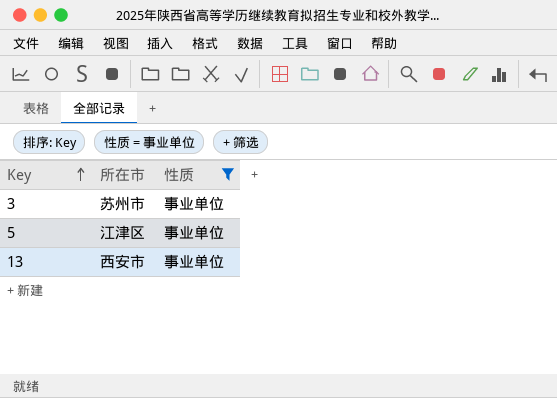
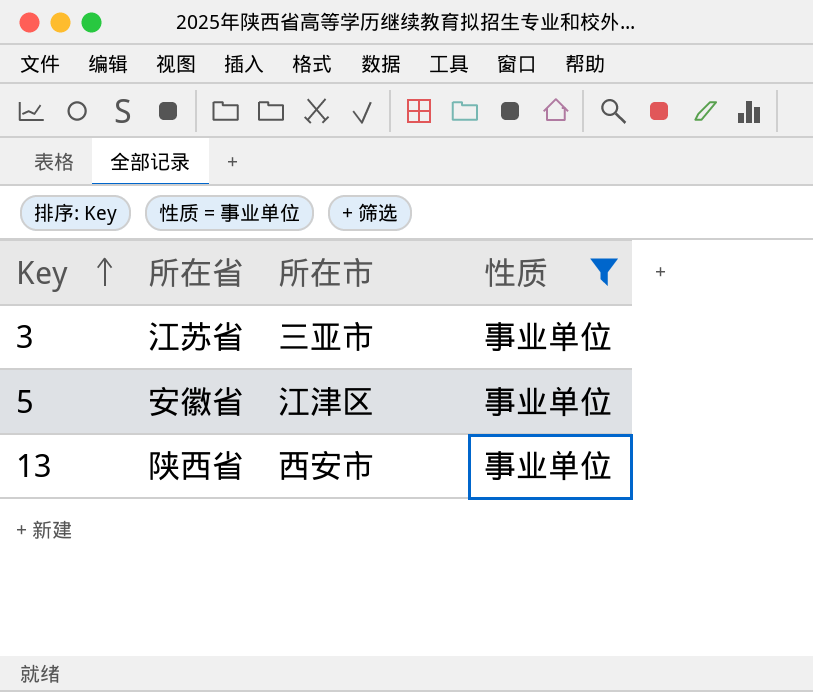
column 所在省 | position: none -> 2
3 | 所在市: 苏州市 -> 三亚市

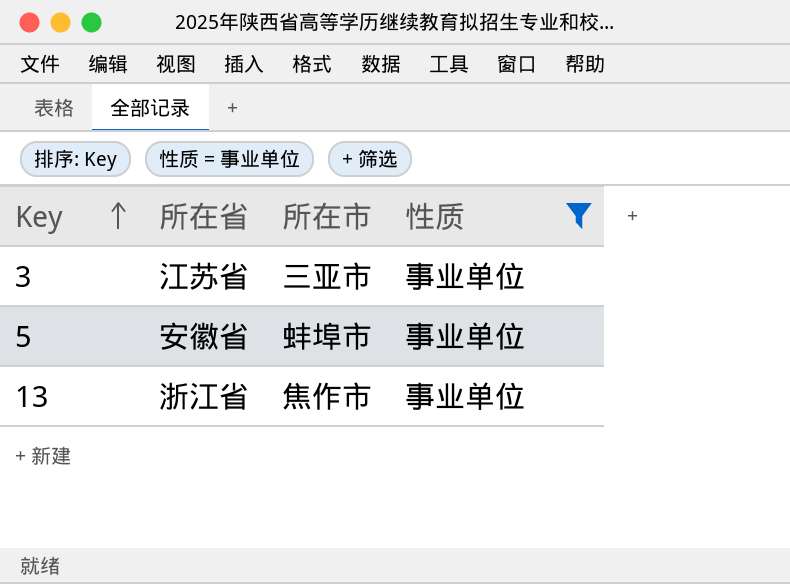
5 | 所在市: 江津区 -> 蚌埠市
13 | 所在省: 陕西省 -> 浙江省
13 | 所在市: 西安市 -> 焦作市

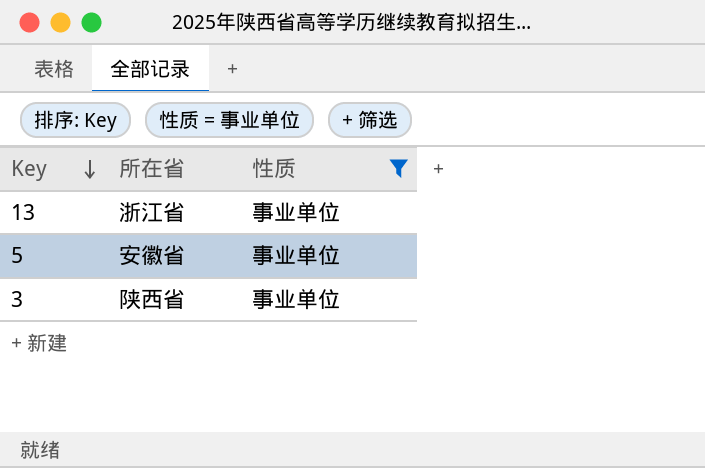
row order: Key ascending -> Key descending
column 所在市 | position: 3 -> none
3 | 所在省: 江苏省 -> 陕西省

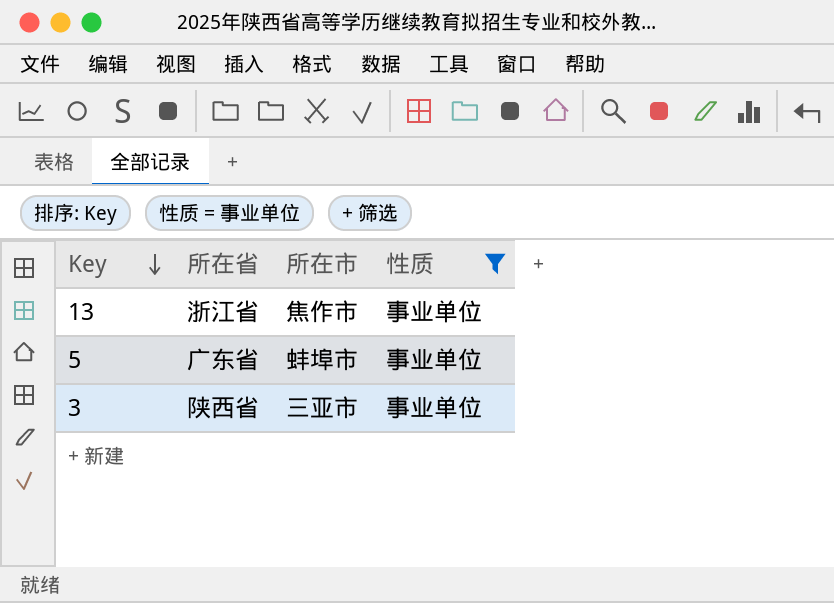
column 所在市 | position: none -> 3
5 | 所在省: 安徽省 -> 广东省

